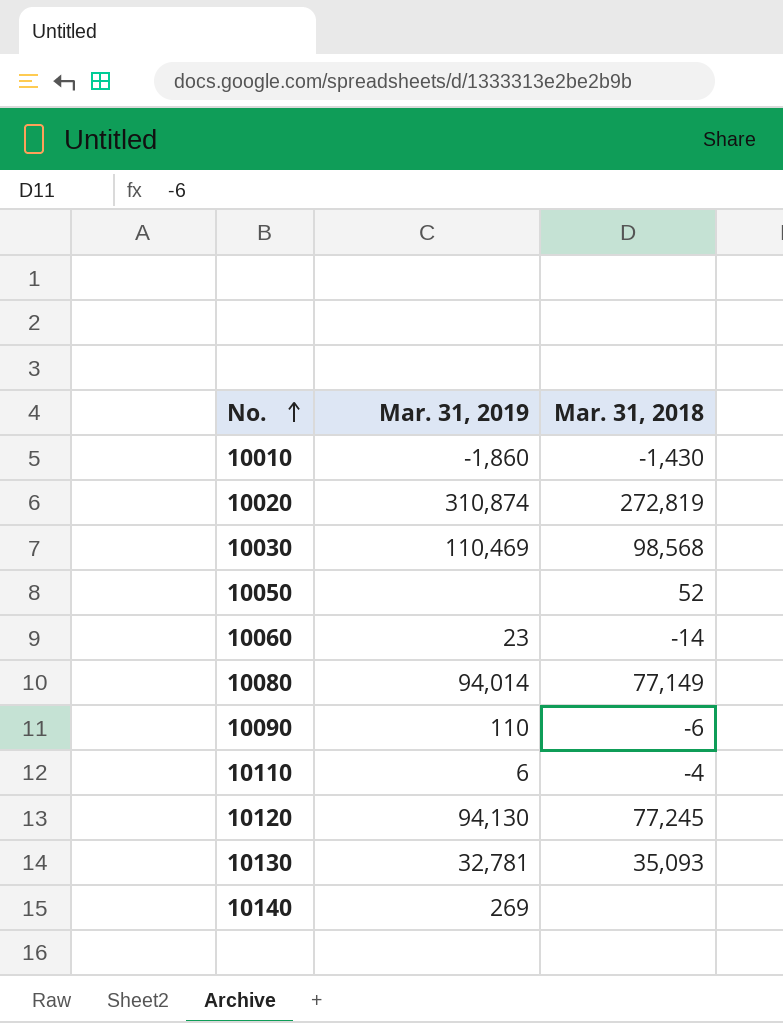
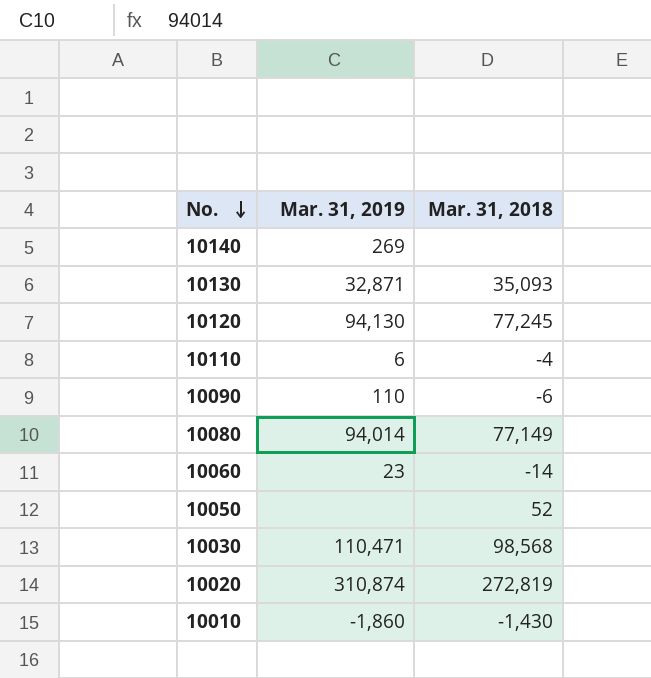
row order: No. ascending -> No. descending
10130 | Mar. 31, 2019: 32,781 -> 32,871
10030 | Mar. 31, 2019: 110,469 -> 110,471

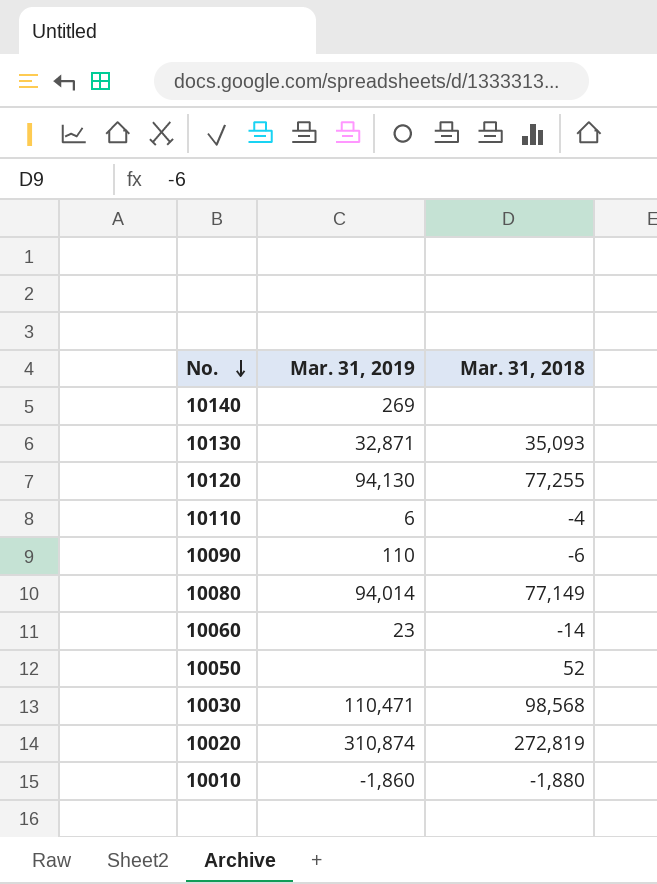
10120 | Mar. 31, 2018: 77,245 -> 77,255
10010 | Mar. 31, 2018: -1,430 -> -1,880

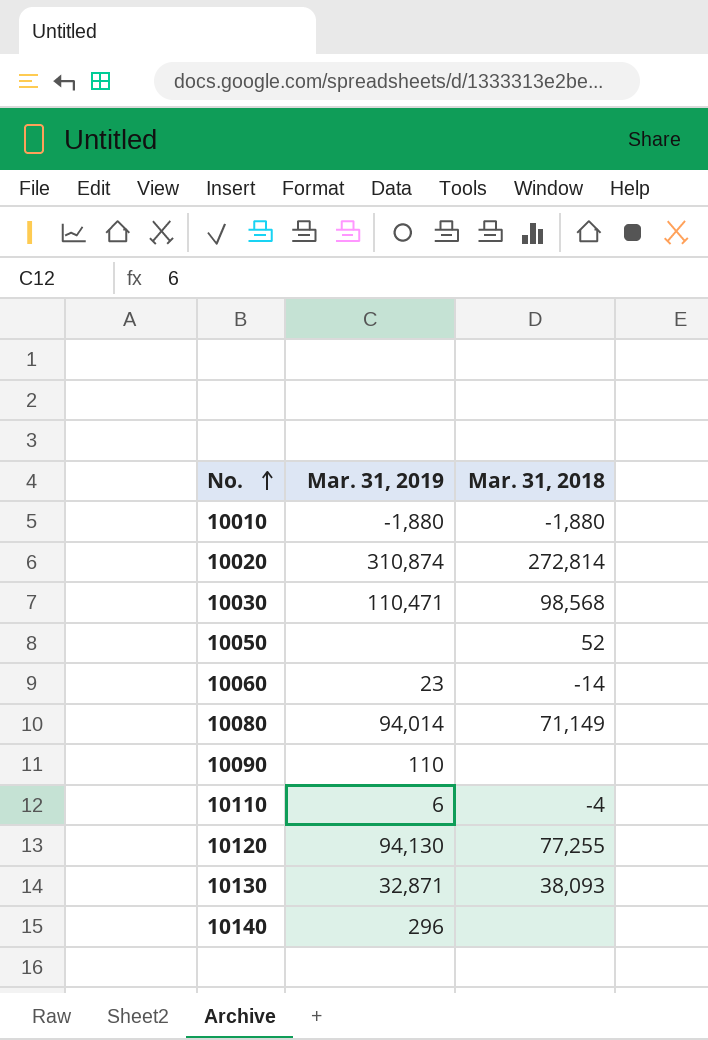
row order: No. descending -> No. ascending
10010 | Mar. 31, 2019: -1,860 -> -1,880
10020 | Mar. 31, 2018: 272,819 -> 272,814
10080 | Mar. 31, 2018: 77,149 -> 71,149
10090 | Mar. 31, 2018: -6 -> none
10130 | Mar. 31, 2018: 35,093 -> 38,093
10140 | Mar. 31, 2019: 269 -> 296

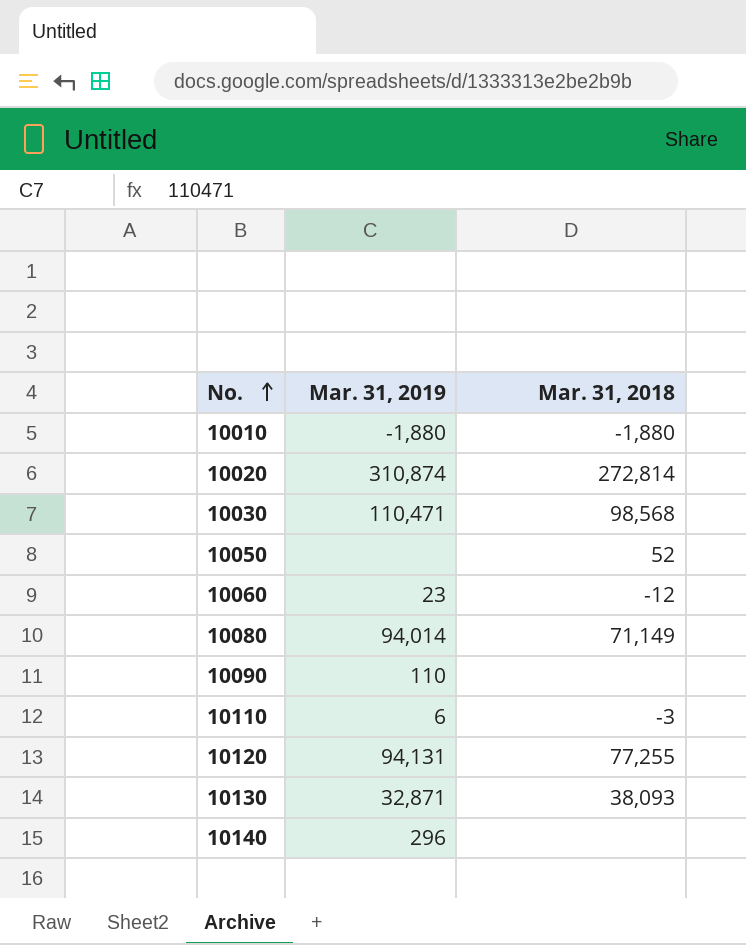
10060 | Mar. 31, 2018: -14 -> -12
10110 | Mar. 31, 2018: -4 -> -3
10120 | Mar. 31, 2019: 94,130 -> 94,131

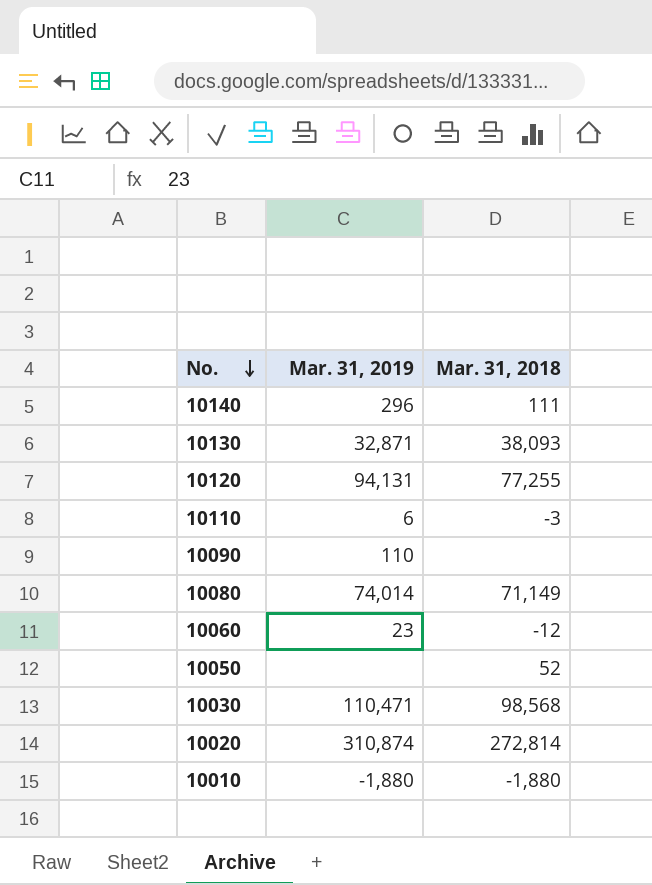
row order: No. ascending -> No. descending
10140 | Mar. 31, 2018: none -> 111
10080 | Mar. 31, 2019: 94,014 -> 74,014

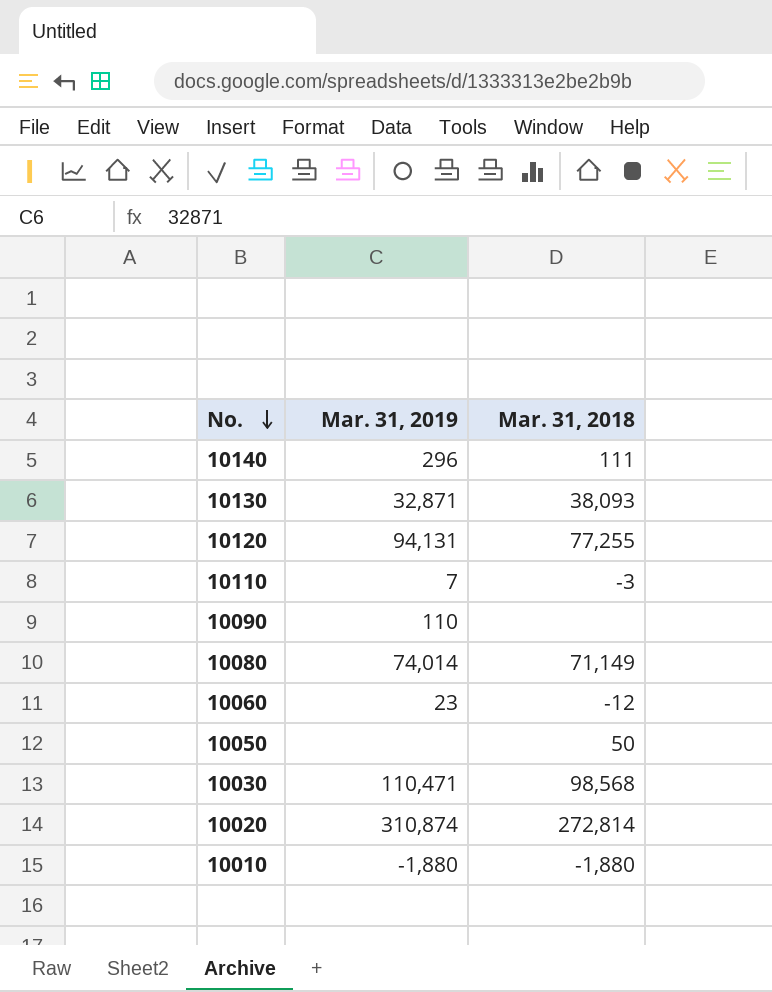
10110 | Mar. 31, 2019: 6 -> 7
10050 | Mar. 31, 2018: 52 -> 50

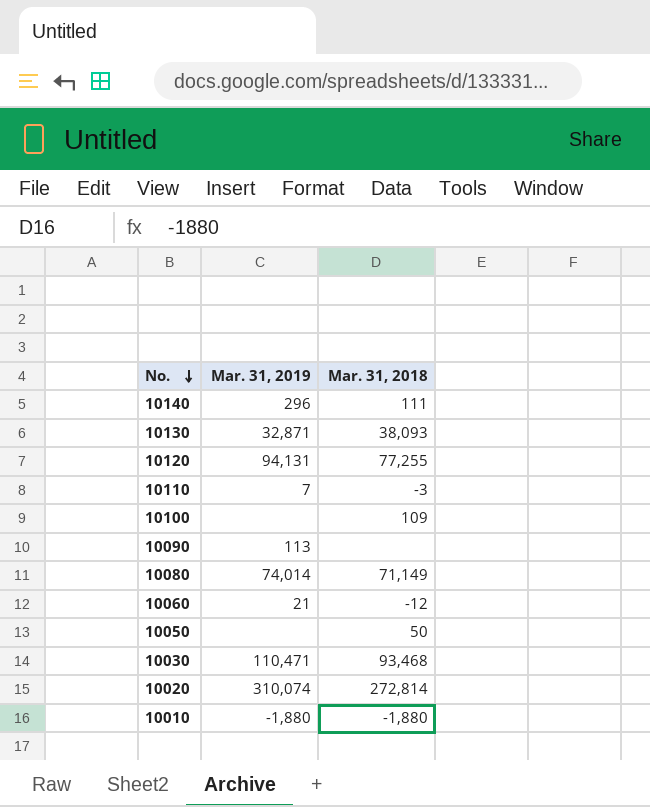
row 10100: none -> none | 109
10090 | Mar. 31, 2019: 110 -> 113
10060 | Mar. 31, 2019: 23 -> 21
10030 | Mar. 31, 2018: 98,568 -> 93,468
10020 | Mar. 31, 2019: 310,874 -> 310,074

